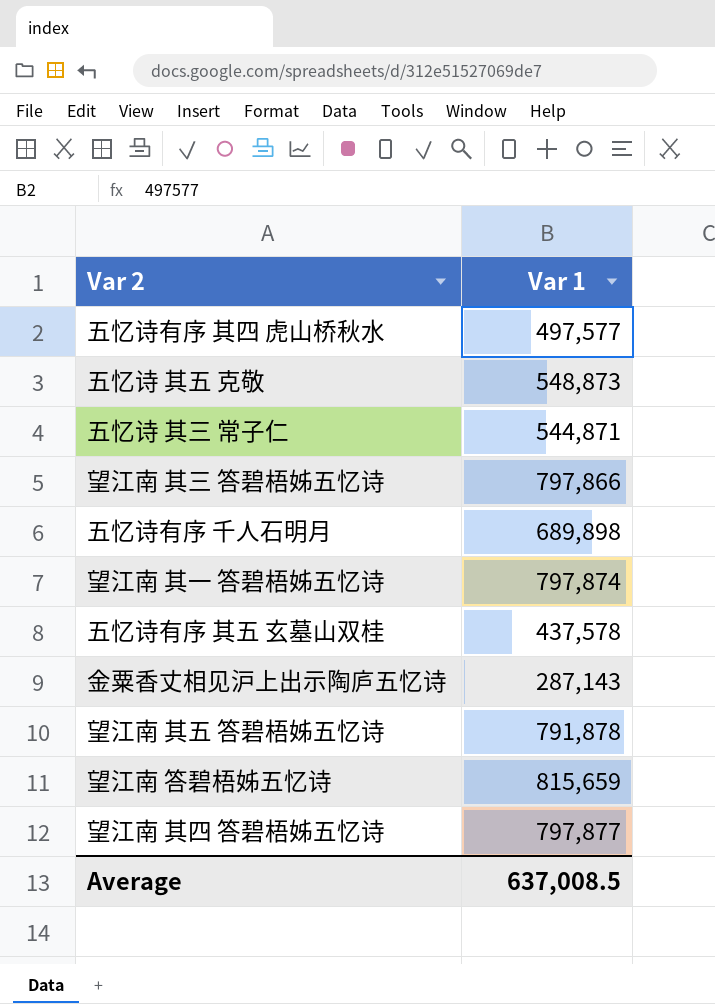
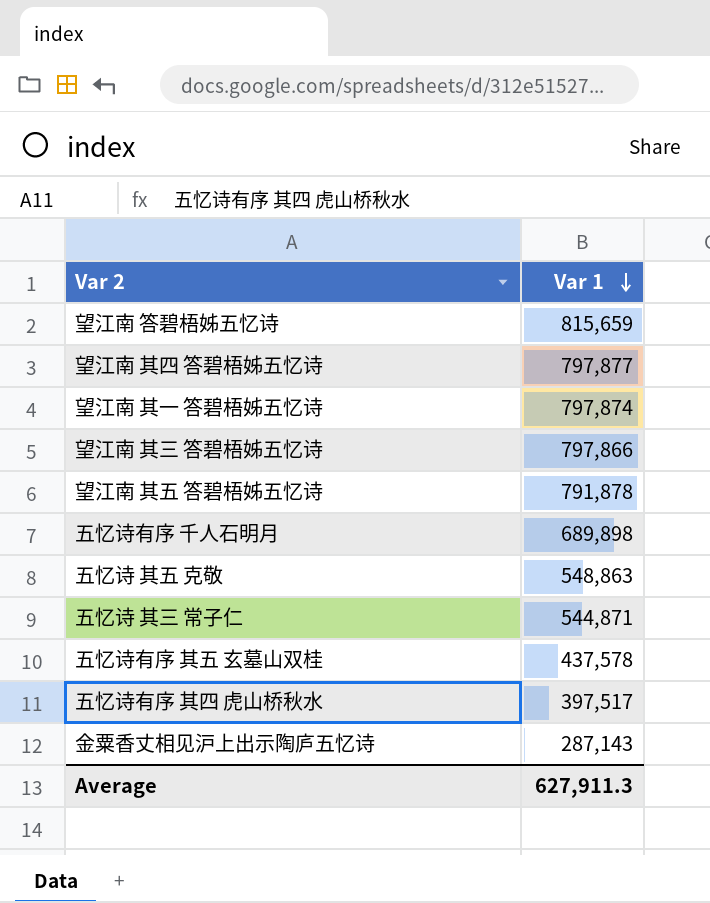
row order: none -> Var 1 descending
五忆诗 其五 克敬 | Var 1: 548,873 -> 548,863
五忆诗有序 其四 虎山桥秋水 | Var 1: 497,577 -> 397,517
Average | Var 1: 637,008.5 -> 627,911.3

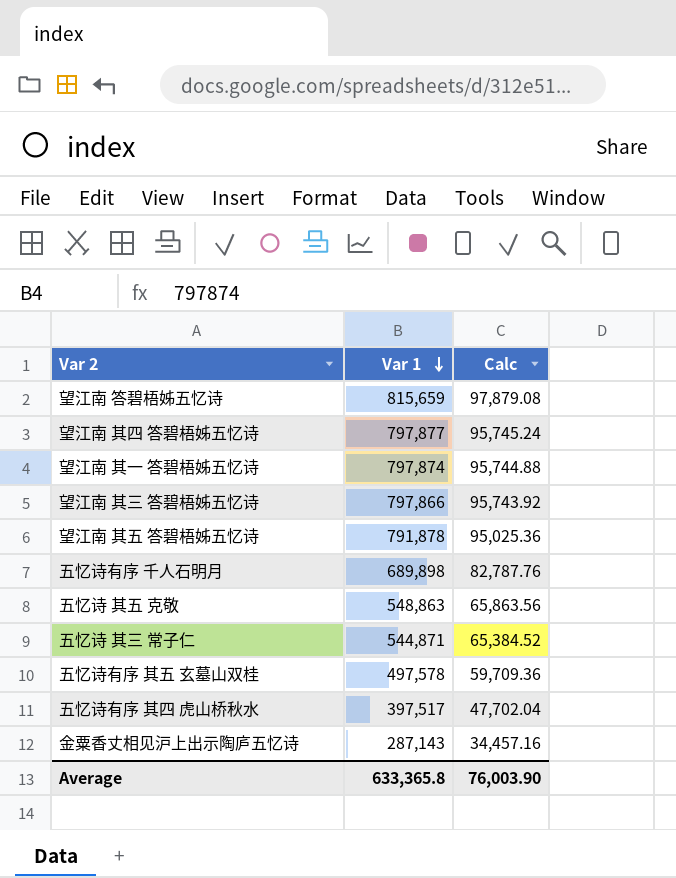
column Calc | formula: none -> [Var 1] * 0.12
五忆诗有序 其五 玄墓山双桂 | Var 1: 437,578 -> 497,578
Average | Var 1: 627,911.3 -> 633,365.8

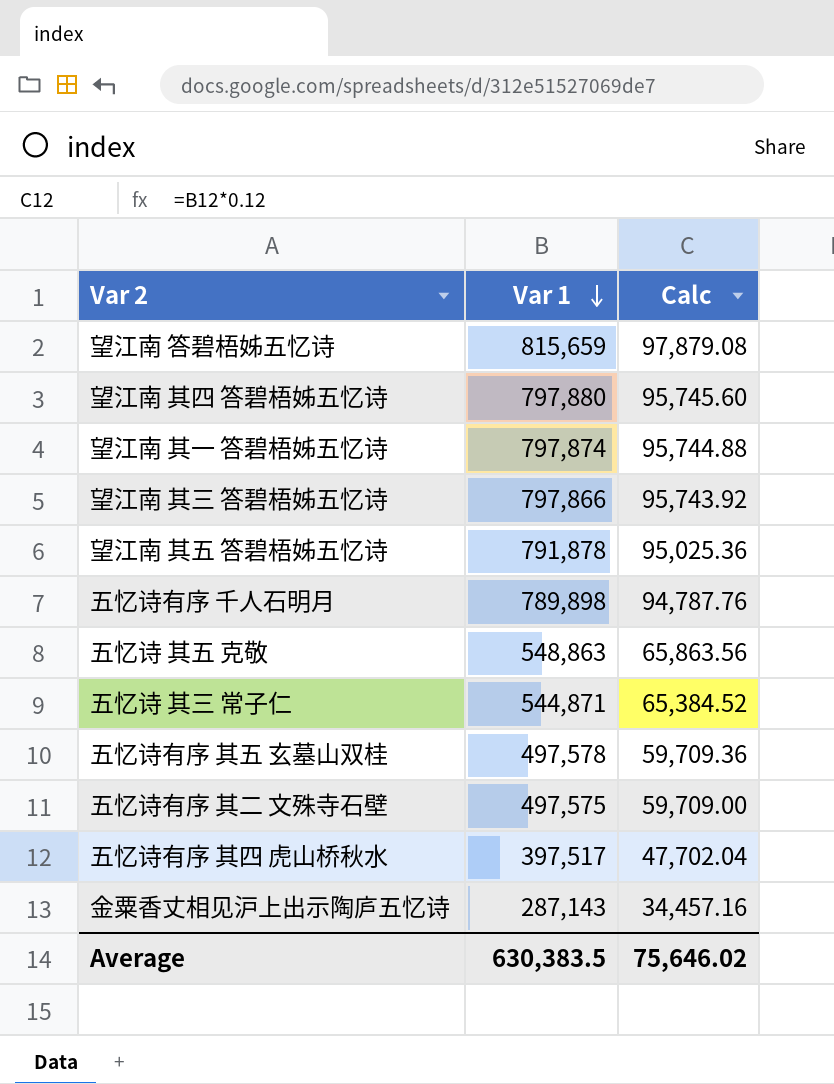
望江南 其四 答碧梧姊五忆诗 | Var 1: 797,877 -> 797,880
望江南 其四 答碧梧姊五忆诗 | Calc: 95,745.24 -> 95,745.60
五忆诗有序 千人石明月 | Var 1: 689,898 -> 789,898
五忆诗有序 千人石明月 | Calc: 82,787.76 -> 94,787.76
row 五忆诗有序 其二 文殊寺石壁: none -> 497,575 | 59,709.00
Average | Var 1: 633,365.8 -> 630,383.5
Average | Calc: 76,003.90 -> 75,646.02

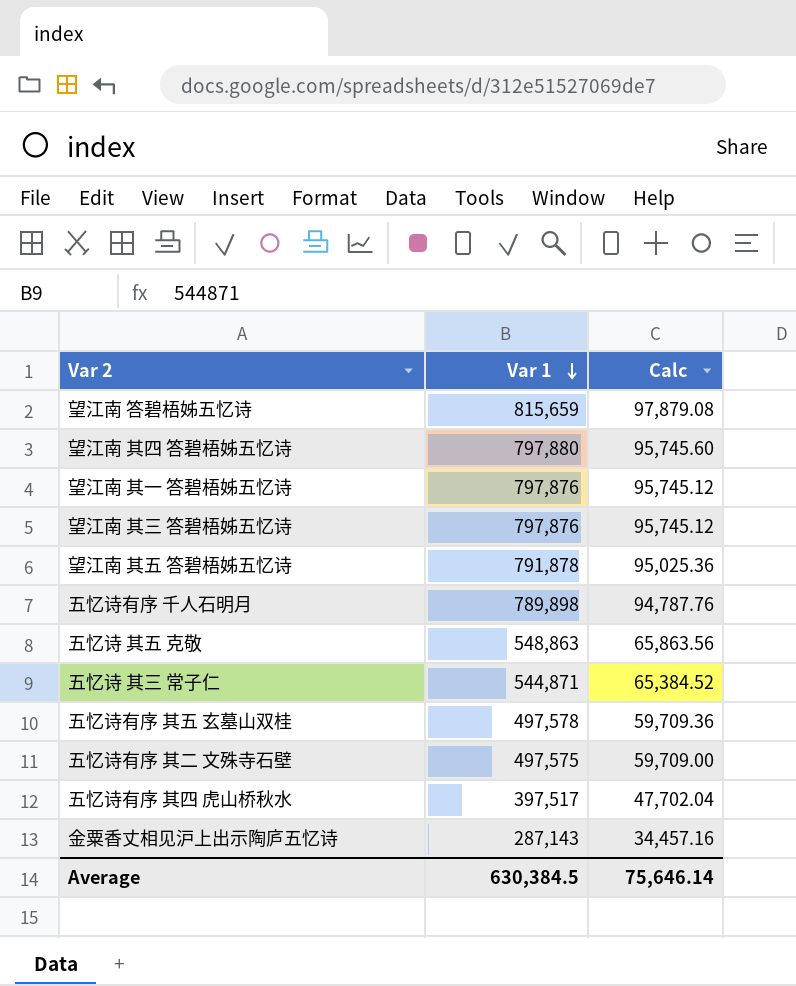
望江南 其一 答碧梧姊五忆诗 | Var 1: 797,874 -> 797,876
望江南 其一 答碧梧姊五忆诗 | Calc: 95,744.88 -> 95,745.12
望江南 其三 答碧梧姊五忆诗 | Var 1: 797,866 -> 797,876
望江南 其三 答碧梧姊五忆诗 | Calc: 95,743.92 -> 95,745.12
Average | Var 1: 630,383.5 -> 630,384.5
Average | Calc: 75,646.02 -> 75,646.14

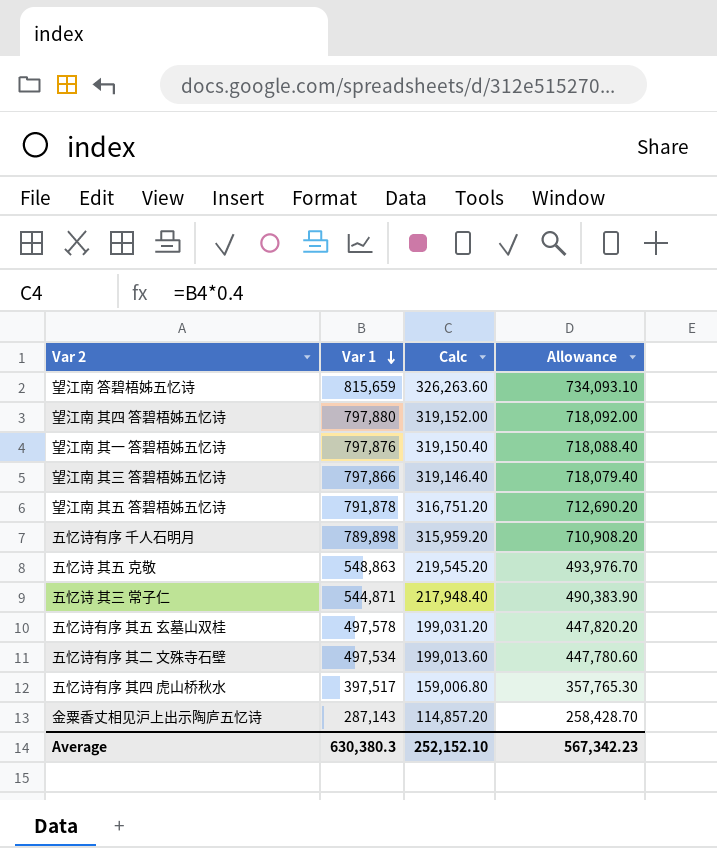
column Calc | formula: [Var 1] * 0.12 -> [Var 1] * 0.4
column Allowance | formula: none -> [Var 1] * 0.9
望江南 其三 答碧梧姊五忆诗 | Var 1: 797,876 -> 797,866
五忆诗有序 其二 文殊寺石壁 | Var 1: 497,575 -> 497,534
Average | Var 1: 630,384.5 -> 630,380.3
Average | Calc: 75,646.14 -> 252,152.10

